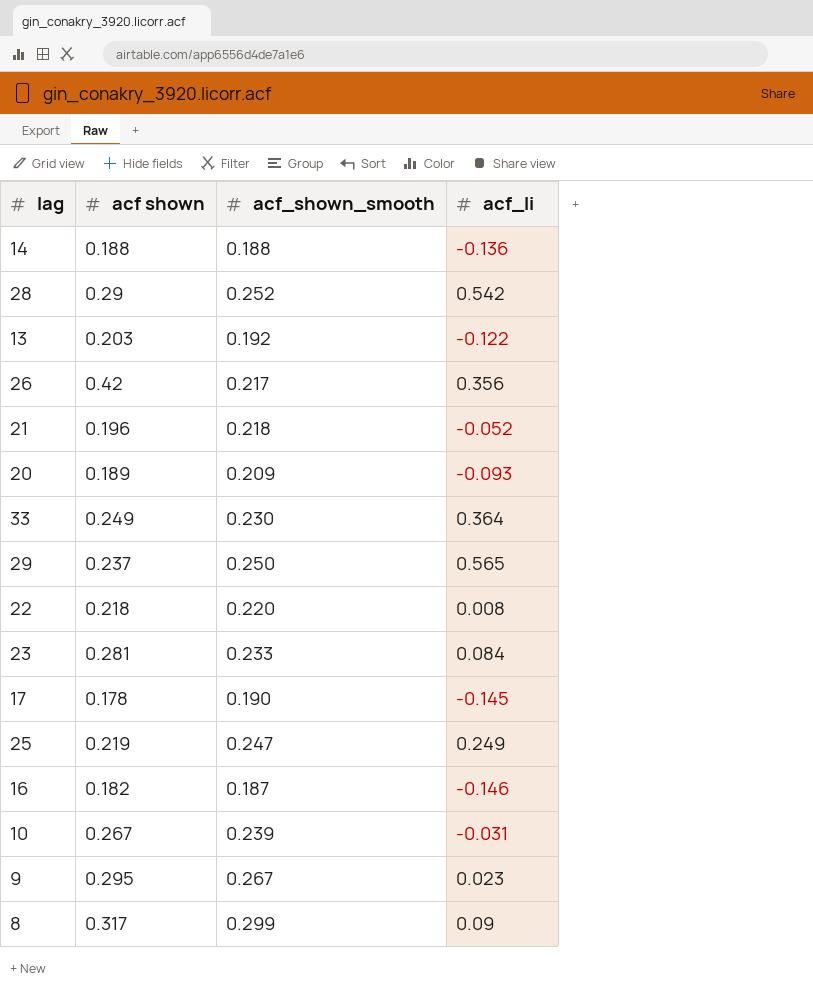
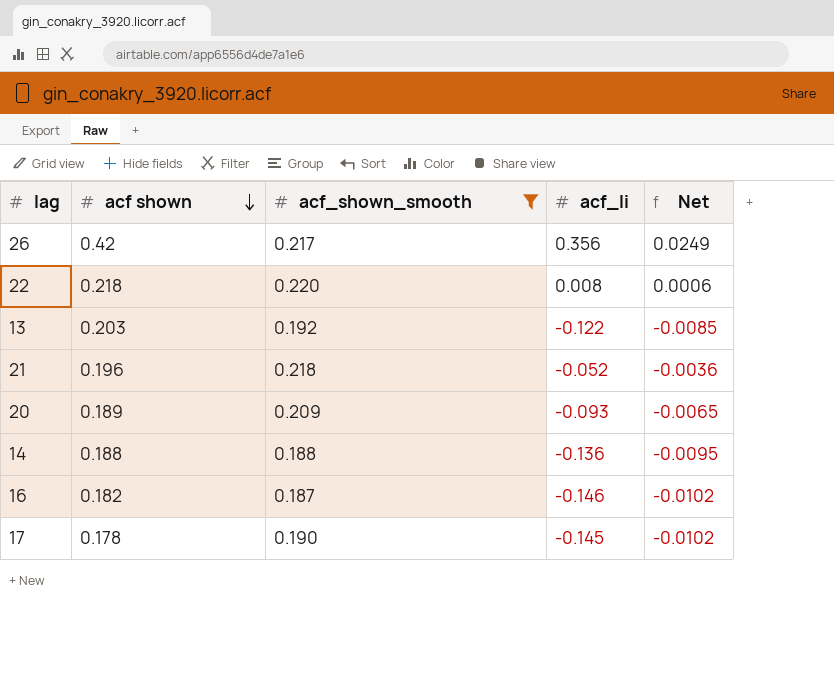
filter: none -> acf_shown_smooth <= 0.220
row order: none -> acf shown descending
column Net | formula: none -> [acf_li] * 0.07

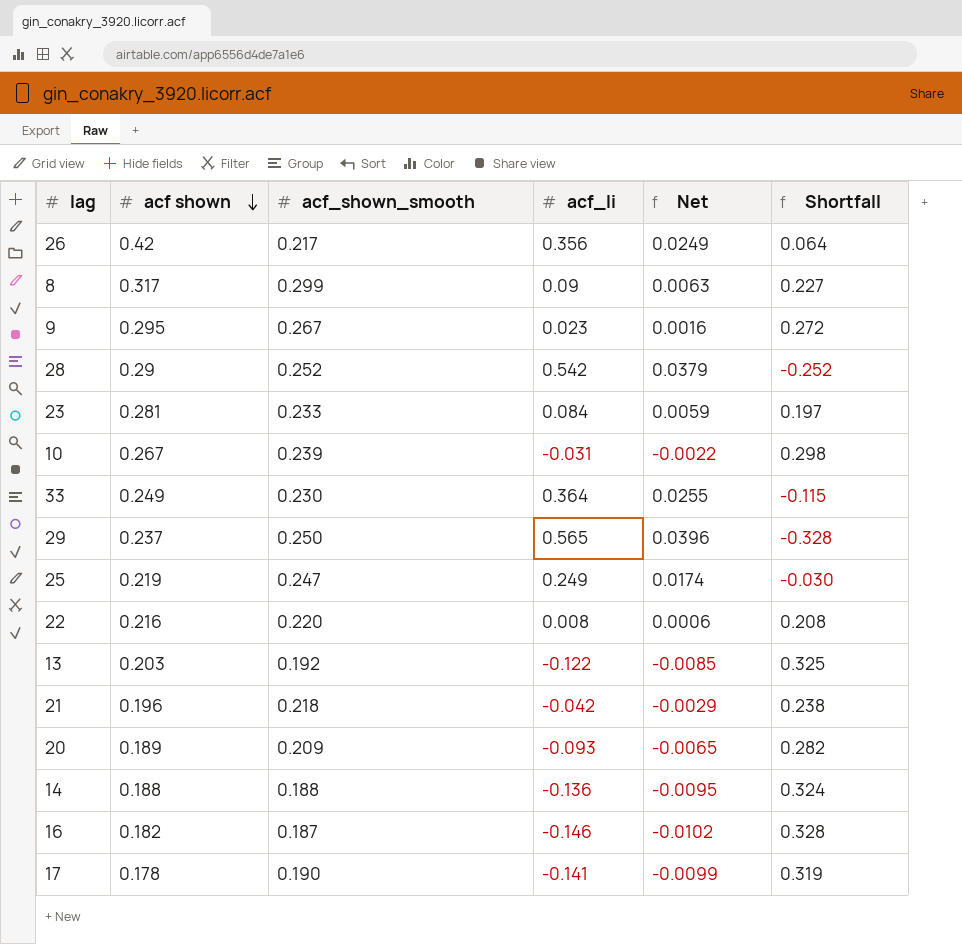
filter: acf_shown_smooth <= 0.220 -> none
column Shortfall | formula: none -> [acf shown] - [acf_li]
22 | acf shown: 0.218 -> 0.216
21 | acf_li: -0.052 -> -0.042
21 | Net: -0.0036 -> -0.0029
17 | acf_li: -0.145 -> -0.141
17 | Net: -0.0102 -> -0.0099

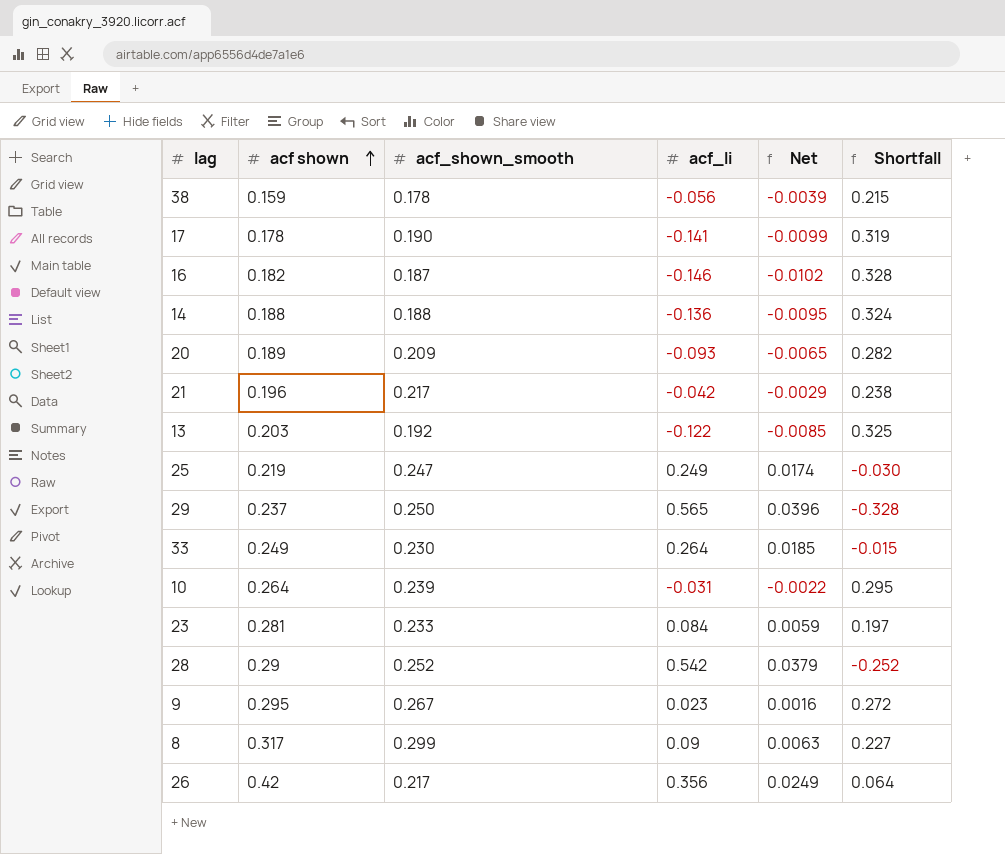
row order: acf shown descending -> acf shown ascending
row 22: 0.216 | 0.220 | 0.008 | 0.0006 | 0.208 -> none
row 38: none -> 0.159 | 0.178 | -0.056 | -0.0039 | 0.215
21 | acf_shown_smooth: 0.218 -> 0.217
33 | acf_li: 0.364 -> 0.264
33 | Net: 0.0255 -> 0.0185
33 | Shortfall: -0.115 -> -0.015
10 | acf shown: 0.267 -> 0.264
10 | Shortfall: 0.298 -> 0.295

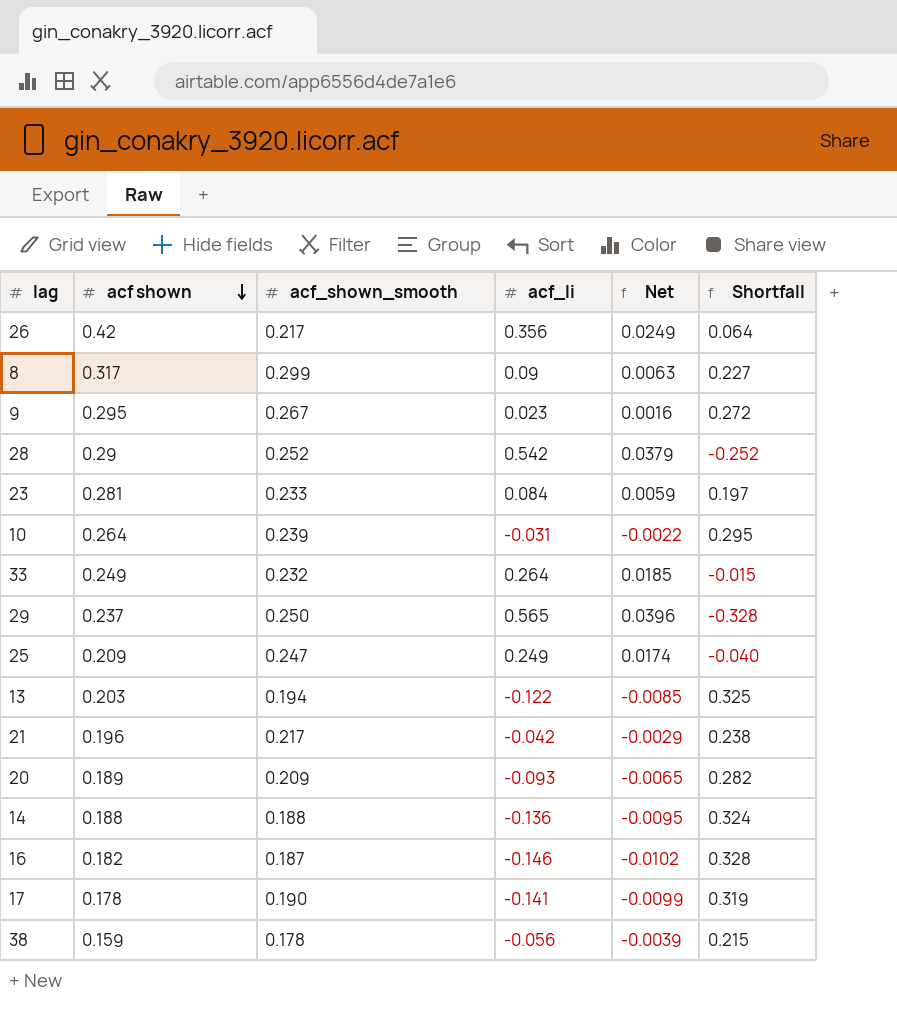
row order: acf shown ascending -> acf shown descending
33 | acf_shown_smooth: 0.230 -> 0.232
25 | acf shown: 0.219 -> 0.209
25 | Shortfall: -0.030 -> -0.040
13 | acf_shown_smooth: 0.192 -> 0.194

